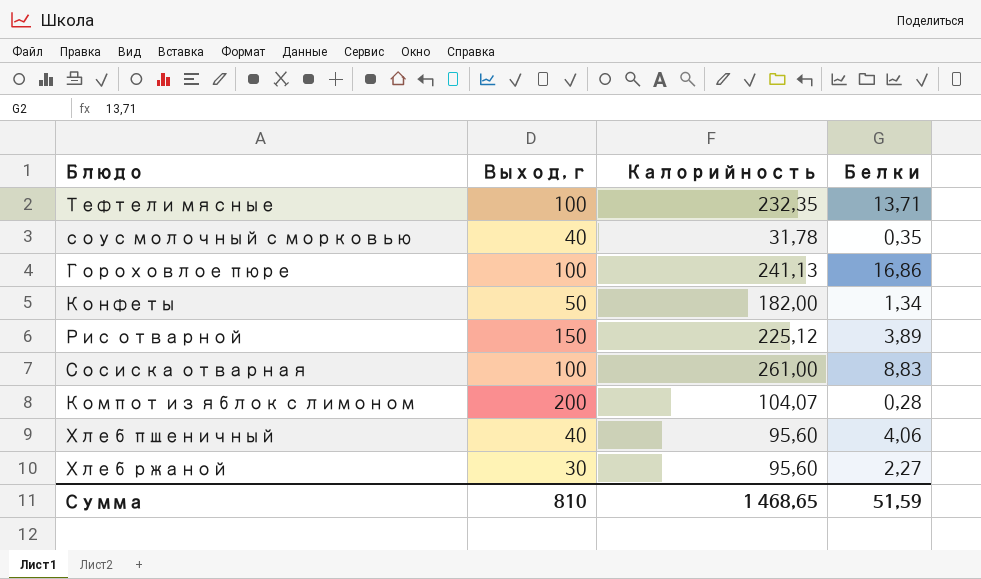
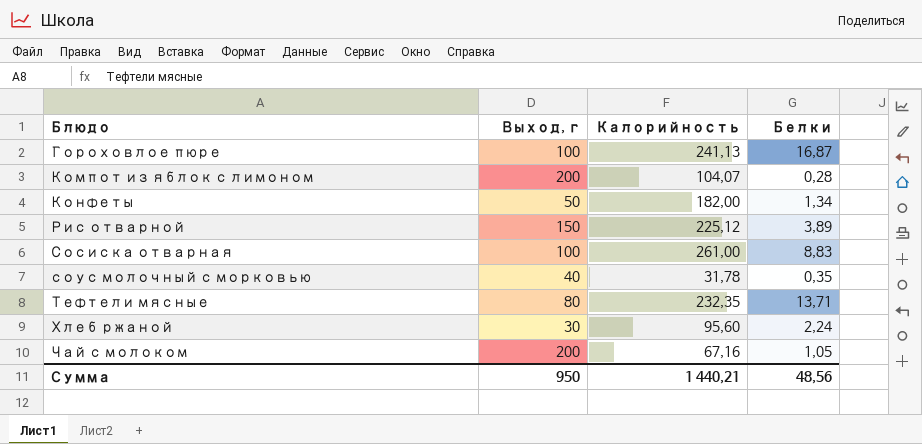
row order: none -> Блюдо ascending
row Хлеб пшеничный: 40 | 95,60 | 4,06 -> none
Гороховлое пюре | Белки: 16,86 -> 16,87
Тефтели мясные | Выход, г: 100 -> 80
Хлеб ржаной | Белки: 2,27 -> 2,24
row Чай с молоком: none -> 200 | 67,16 | 1,05
Сумма | Выход, г: 810 -> 950
Сумма | Калорийность: 1 468,65 -> 1 440,21
Сумма | Белки: 51,59 -> 48,56

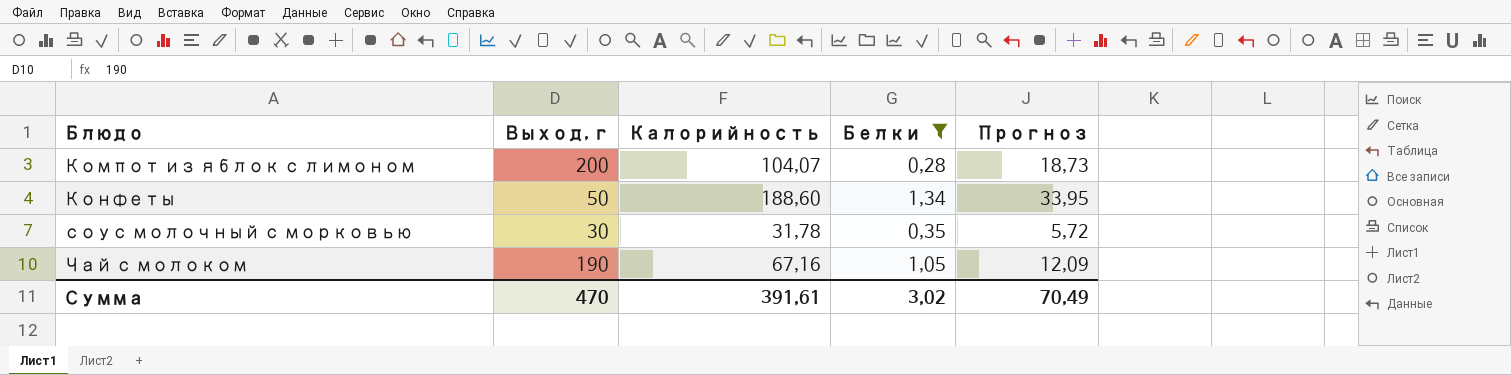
filter: none -> Белки <= 1,34
column Прогноз | formula: none -> [Калорийность] * 0,18
Конфеты | Калорийность: 182,00 -> 188,60
соус молочный с морковью | Выход, г: 40 -> 30
Чай с молоком | Выход, г: 200 -> 190
Сумма | Выход, г: 950 -> 470
Сумма | Калорийность: 1 440,21 -> 391,61
Сумма | Белки: 48,56 -> 3,02

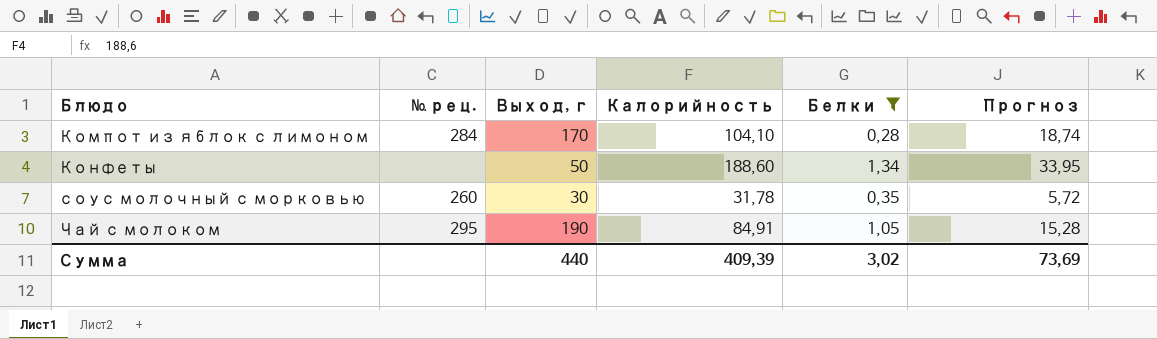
column № рец. | position: none -> 2
Компот из яблок с лимоном | Выход, г: 200 -> 170
Компот из яблок с лимоном | Калорийность: 104,07 -> 104,10
Компот из яблок с лимоном | Прогноз: 18,73 -> 18,74
Чай с молоком | Калорийность: 67,16 -> 84,91
Чай с молоком | Прогноз: 12,09 -> 15,28
Сумма | Выход, г: 470 -> 440
Сумма | Калорийность: 391,61 -> 409,39
Сумма | Прогноз: 70,49 -> 73,69

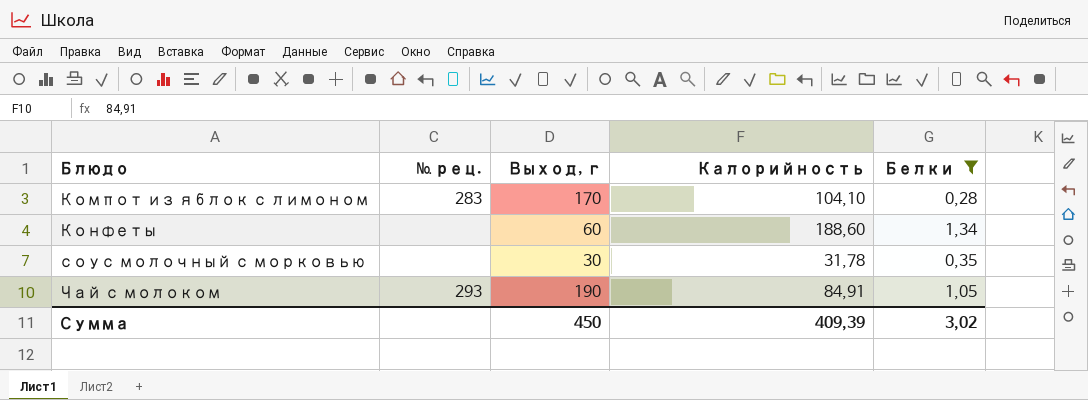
column Прогноз | formula: [Калорийность] * 0,18 -> none
Компот из яблок с лимоном | № рец.: 284 -> 283
Конфеты | Выход, г: 50 -> 60
соус молочный с морковью | № рец.: 260 -> none
Чай с молоком | № рец.: 295 -> 293
Сумма | Выход, г: 440 -> 450

